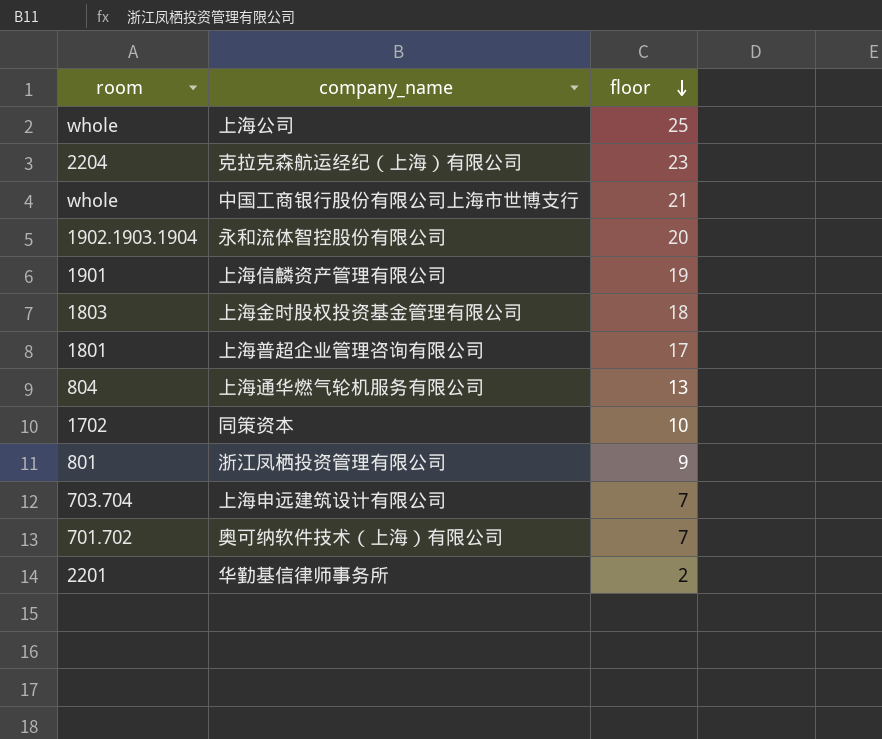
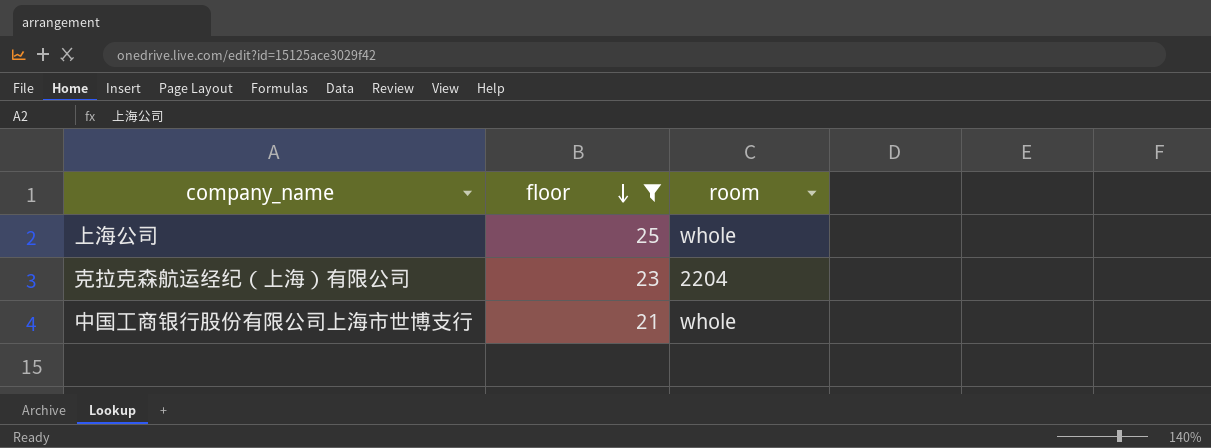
filter: none -> floor >= 21
column room | position: 1 -> 3

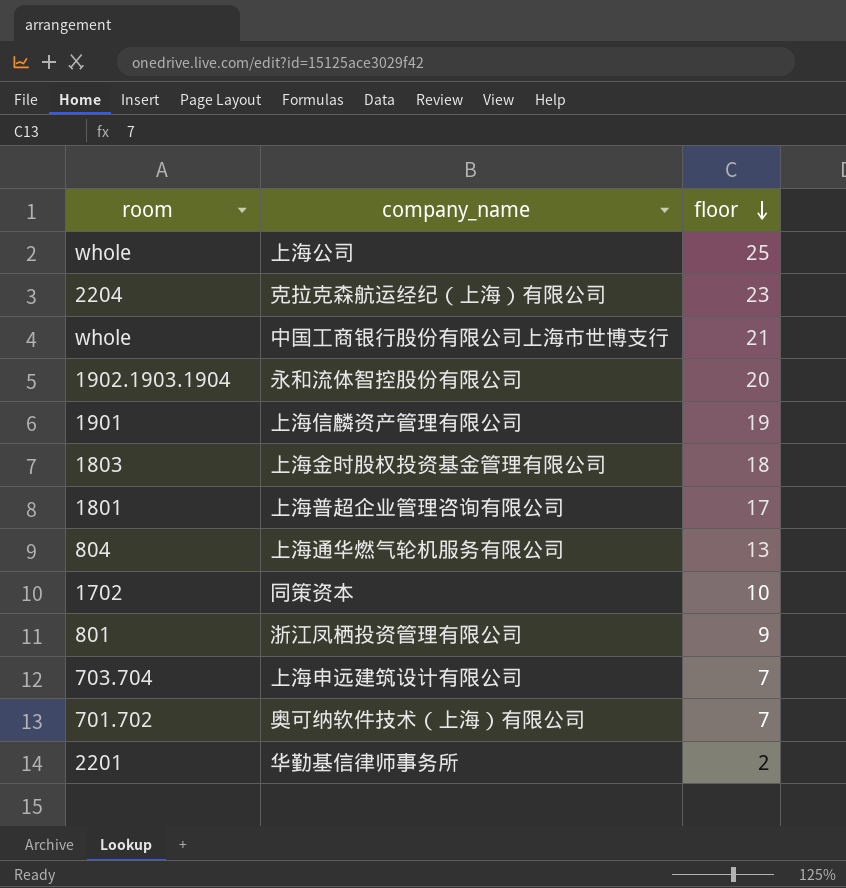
filter: floor >= 21 -> none
column room | position: 3 -> 1

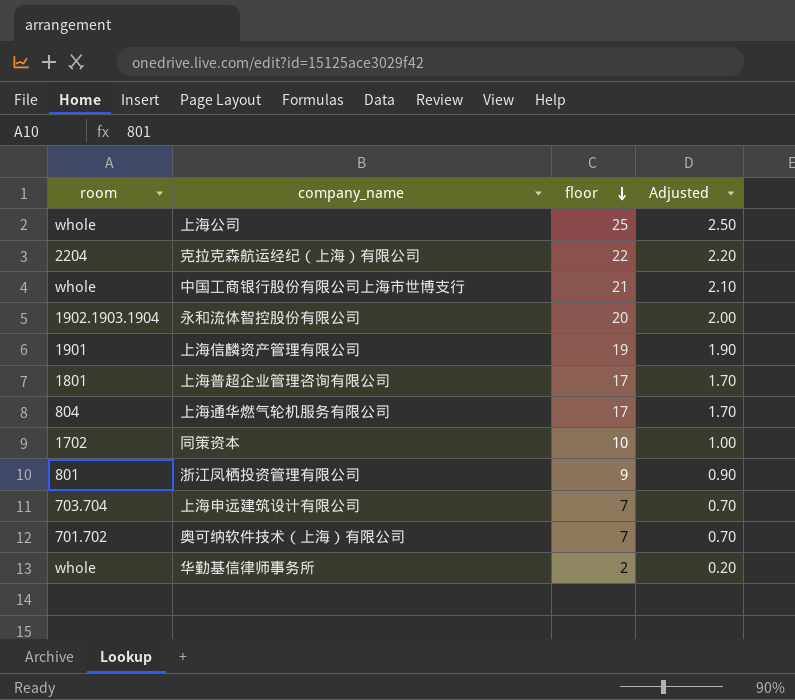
column Adjusted | formula: none -> [floor] * 0.1
row 上海金时股权投资基金管理有限公司: 1803 | 18 -> none
克拉克森航运经纪（上海）有限公司 | floor: 23 -> 22
上海通华燃气轮机服务有限公司 | floor: 13 -> 17
华勤基信律师事务所 | room: 2201 -> whole

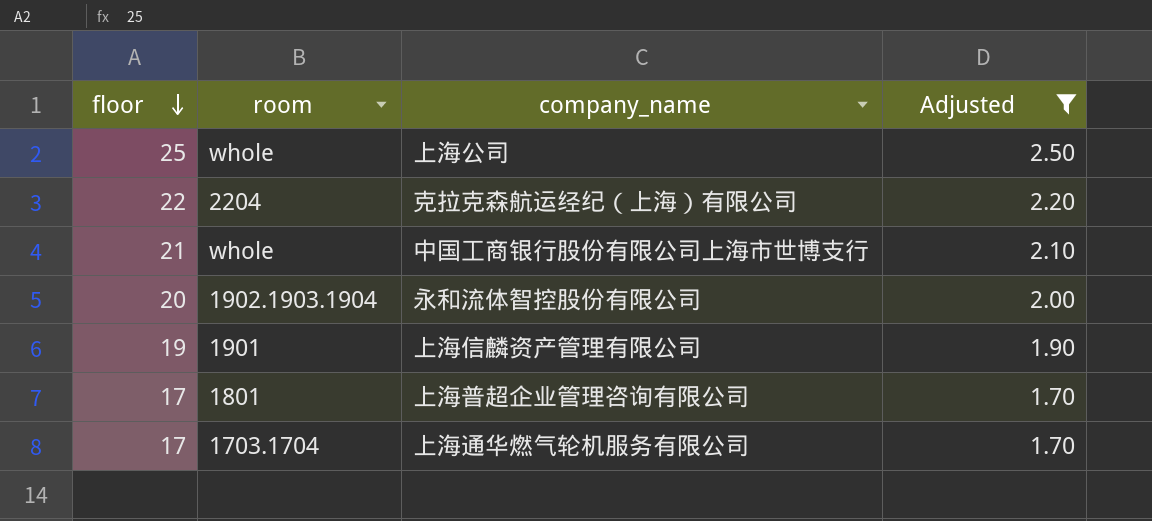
filter: none -> Adjusted >= 1.70
column floor | position: 3 -> 1
上海通华燃气轮机服务有限公司 | room: 804 -> 1703.1704

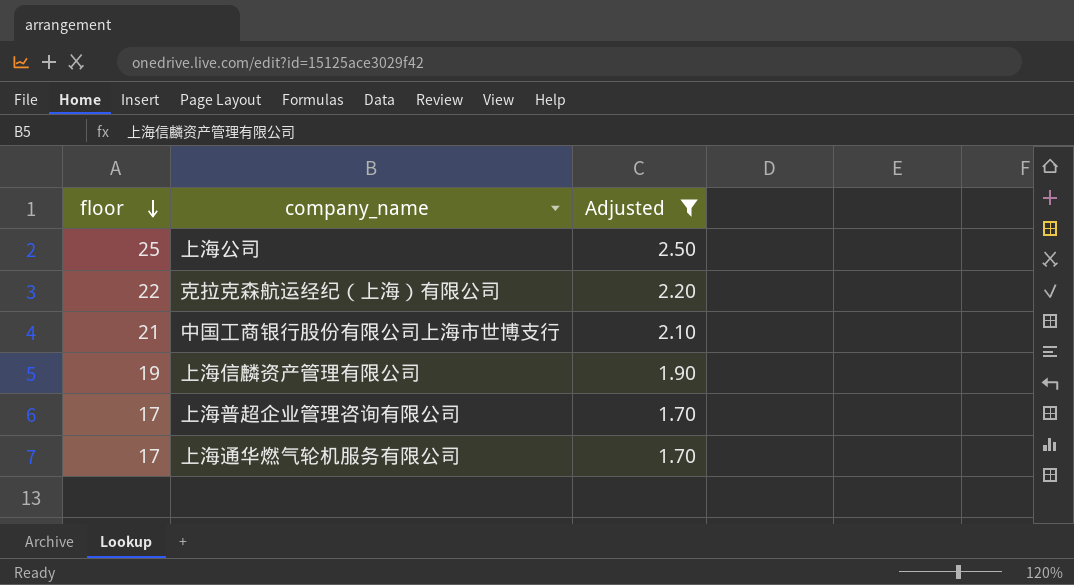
column room | position: 2 -> none
row 永和流体智控股份有限公司: 20 | 1902.1903.1904 | 2.00 -> none

